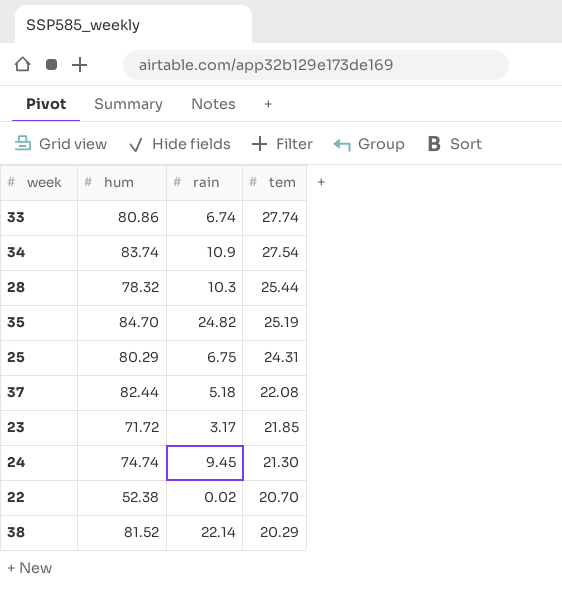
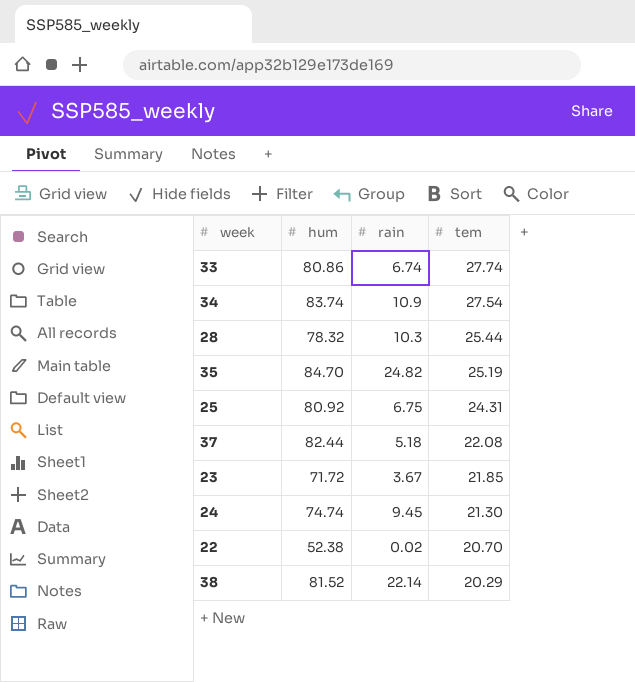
25 | hum: 80.29 -> 80.92
23 | rain: 3.17 -> 3.67

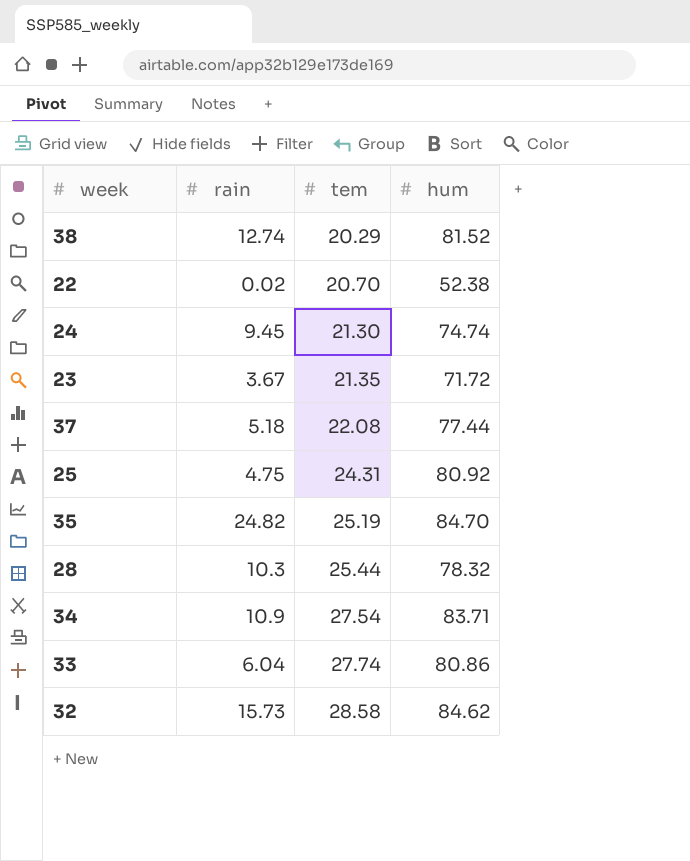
row order: tem descending -> tem ascending
column hum | position: 2 -> 4
38 | rain: 22.14 -> 12.74
23 | tem: 21.85 -> 21.35
37 | hum: 82.44 -> 77.44
25 | rain: 6.75 -> 4.75
34 | hum: 83.74 -> 83.71
33 | rain: 6.74 -> 6.04
row 32: none -> 15.73 | 28.58 | 84.62

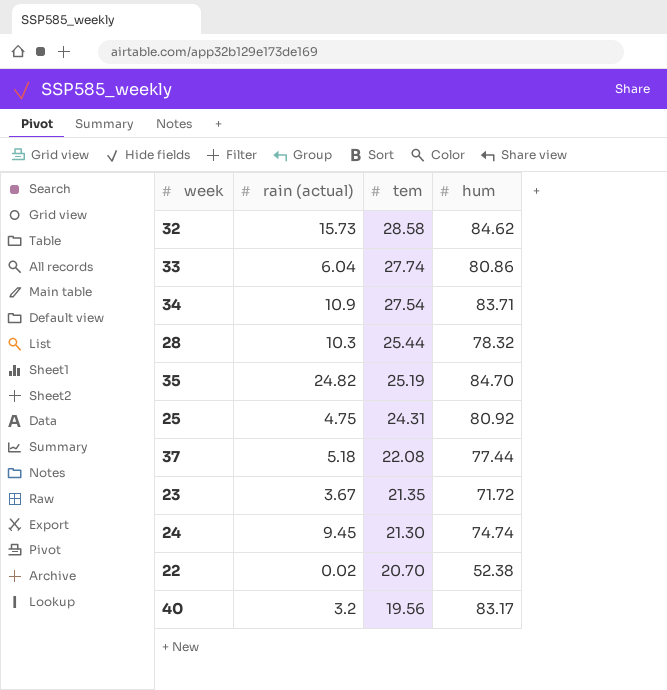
row order: tem ascending -> tem descending
column name: rain -> rain (actual)
row 38: 12.74 | 20.29 | 81.52 -> none
row 40: none -> 3.2 | 19.56 | 83.17

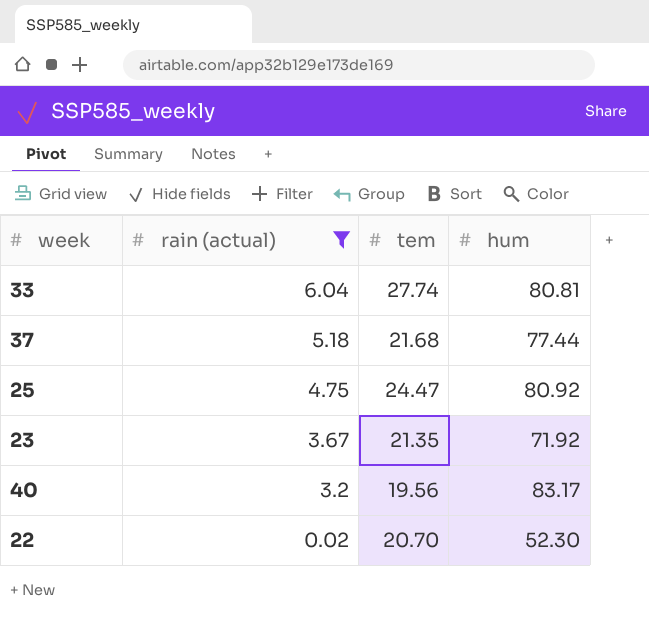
filter: none -> rain (actual) <= 6.04
row order: tem descending -> rain (actual) descending
33 | hum: 80.86 -> 80.81
37 | tem: 22.08 -> 21.68
25 | tem: 24.31 -> 24.47
23 | hum: 71.72 -> 71.92
22 | hum: 52.38 -> 52.30

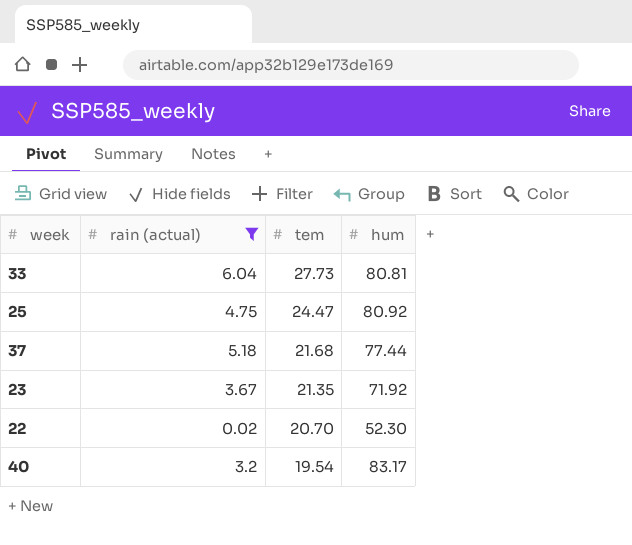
row order: rain (actual) descending -> tem descending
33 | tem: 27.74 -> 27.73
40 | tem: 19.56 -> 19.54

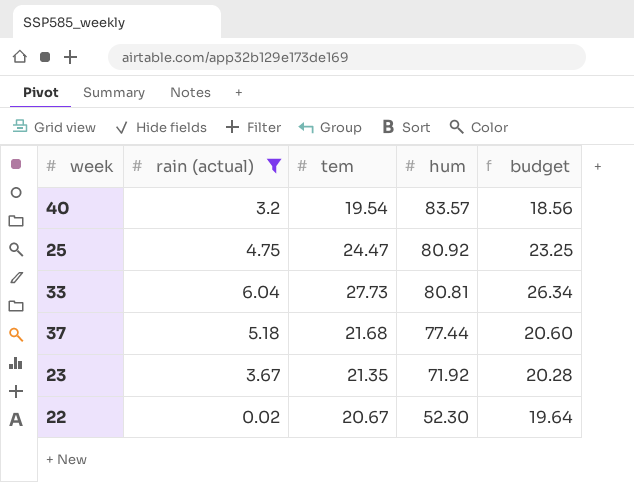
row order: tem descending -> hum descending
column budget | formula: none -> [tem] * 0.95
40 | hum: 83.17 -> 83.57
22 | tem: 20.70 -> 20.67

